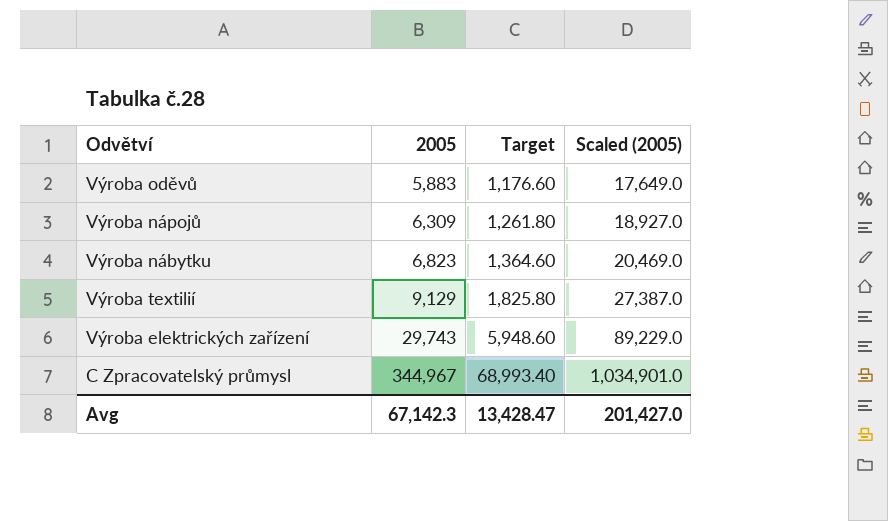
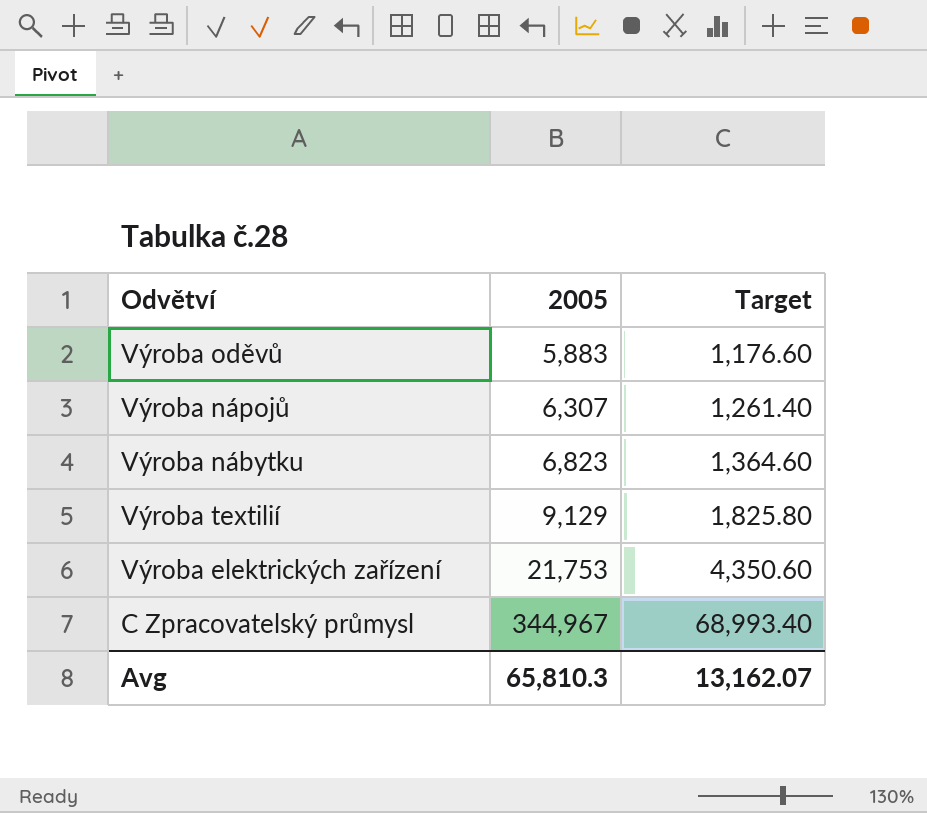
column Scaled (2005) | formula: [2005] * 3 -> none
Výroba nápojů | 2005: 6,309 -> 6,307
Výroba nápojů | Target: 1,261.80 -> 1,261.40
Výroba elektrických zařízení | 2005: 29,743 -> 21,753
Výroba elektrických zařízení | Target: 5,948.60 -> 4,350.60
Avg | 2005: 67,142.3 -> 65,810.3
Avg | Target: 13,428.47 -> 13,162.07

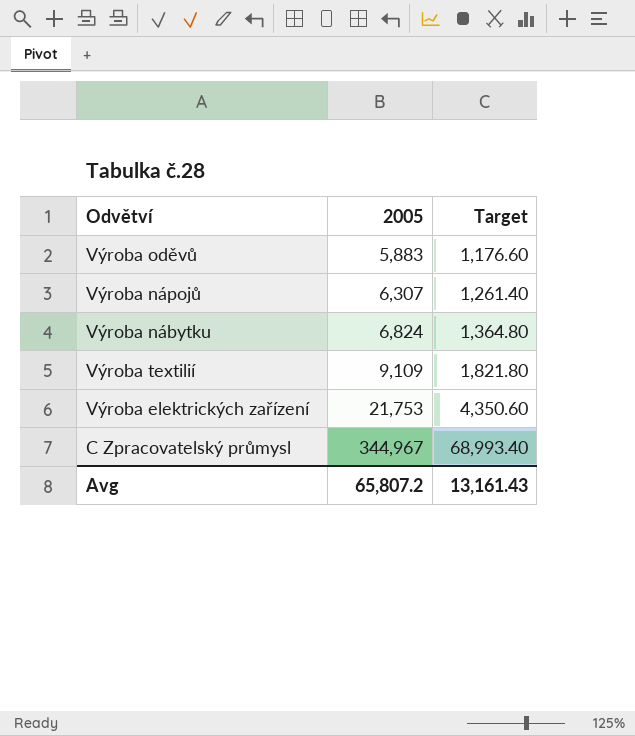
Výroba nábytku | 2005: 6,823 -> 6,824
Výroba nábytku | Target: 1,364.60 -> 1,364.80
Výroba textilií | 2005: 9,129 -> 9,109
Výroba textilií | Target: 1,825.80 -> 1,821.80
Avg | 2005: 65,810.3 -> 65,807.2
Avg | Target: 13,162.07 -> 13,161.43

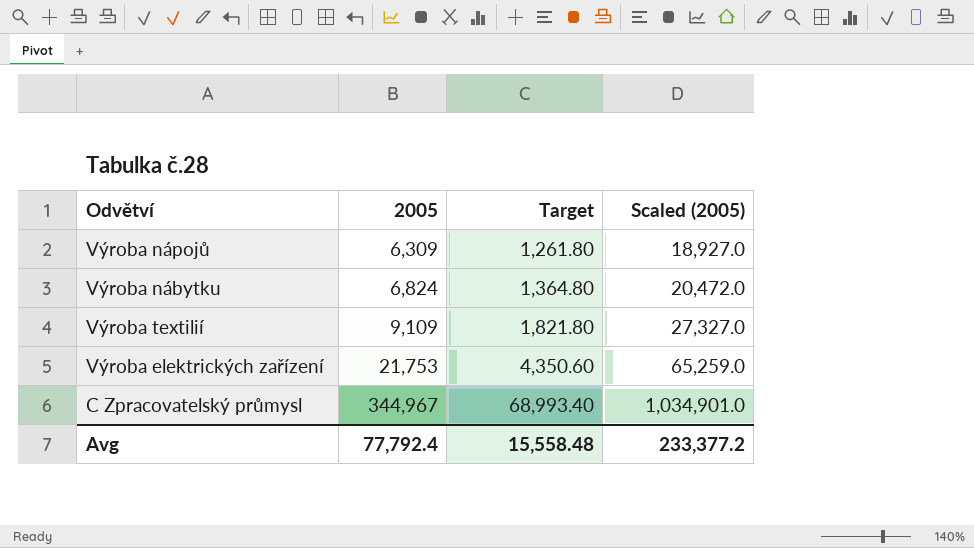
column Scaled (2005) | formula: none -> [2005] * 3
row Výroba oděvů: 5,883 | 1,176.60 -> none
Výroba nápojů | 2005: 6,307 -> 6,309
Výroba nápojů | Target: 1,261.40 -> 1,261.80
Avg | 2005: 65,807.2 -> 77,792.4
Avg | Target: 13,161.43 -> 15,558.48

